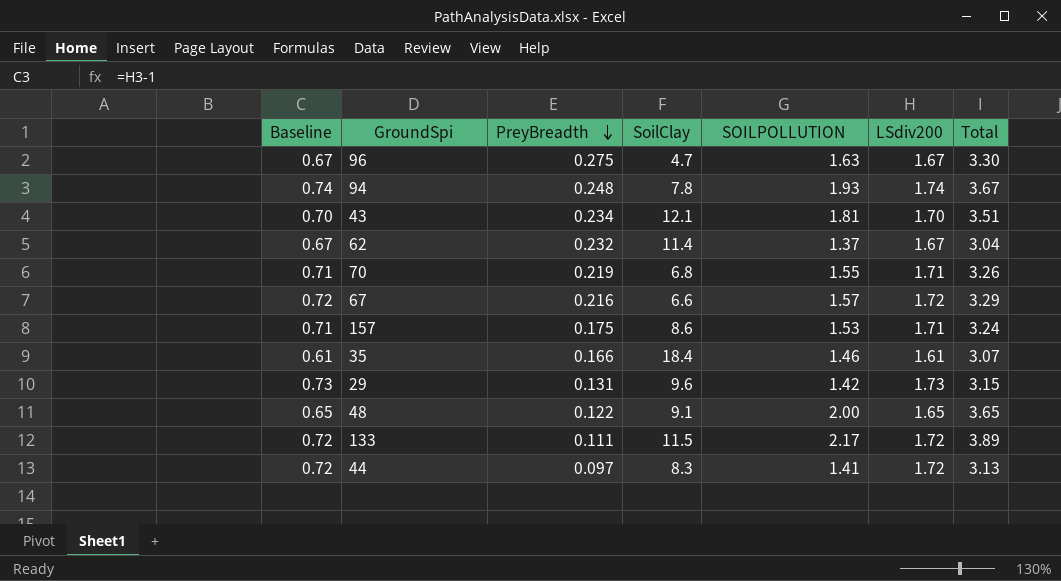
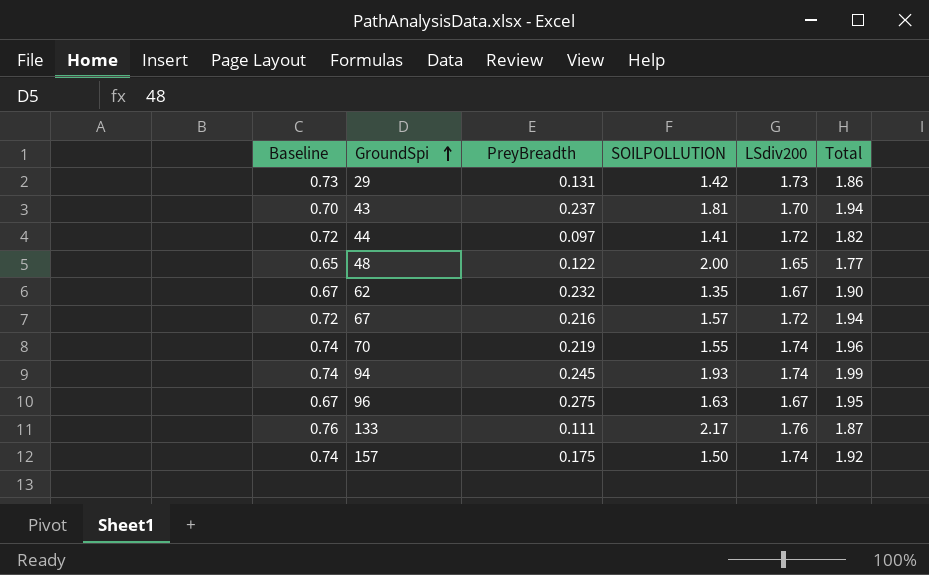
row order: PreyBreadth descending -> GroundSpi ascending
column SoilClay | position: 4 -> none
column Total | formula: [SOILPOLLUTION] + [LSdiv200] -> [PreyBreadth] + [LSdiv200]
row 35: 0.61 | 0.166 | 18.4 | 1.46 | 1.61 | 3.07 -> none
43 | PreyBreadth: 0.234 -> 0.237
62 | SOILPOLLUTION: 1.37 -> 1.35
70 | Baseline: 0.71 -> 0.74
70 | LSdiv200: 1.71 -> 1.74
94 | PreyBreadth: 0.248 -> 0.245
133 | Baseline: 0.72 -> 0.76
133 | LSdiv200: 1.72 -> 1.76
157 | Baseline: 0.71 -> 0.74
157 | SOILPOLLUTION: 1.53 -> 1.50
157 | LSdiv200: 1.71 -> 1.74

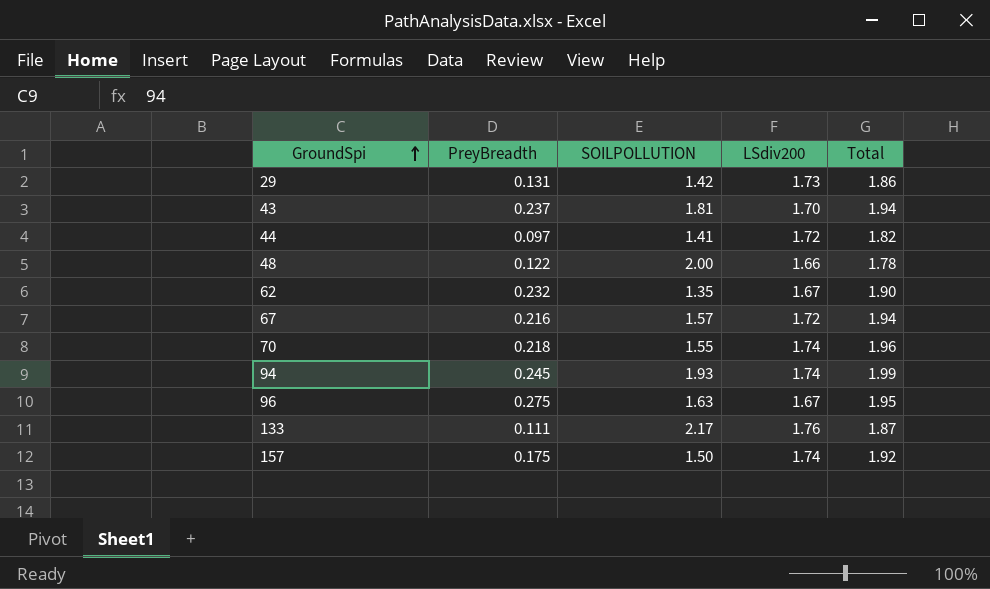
column Baseline | formula: [LSdiv200] - 1 -> none
48 | LSdiv200: 1.65 -> 1.66
48 | Total: 1.77 -> 1.78
70 | PreyBreadth: 0.219 -> 0.218

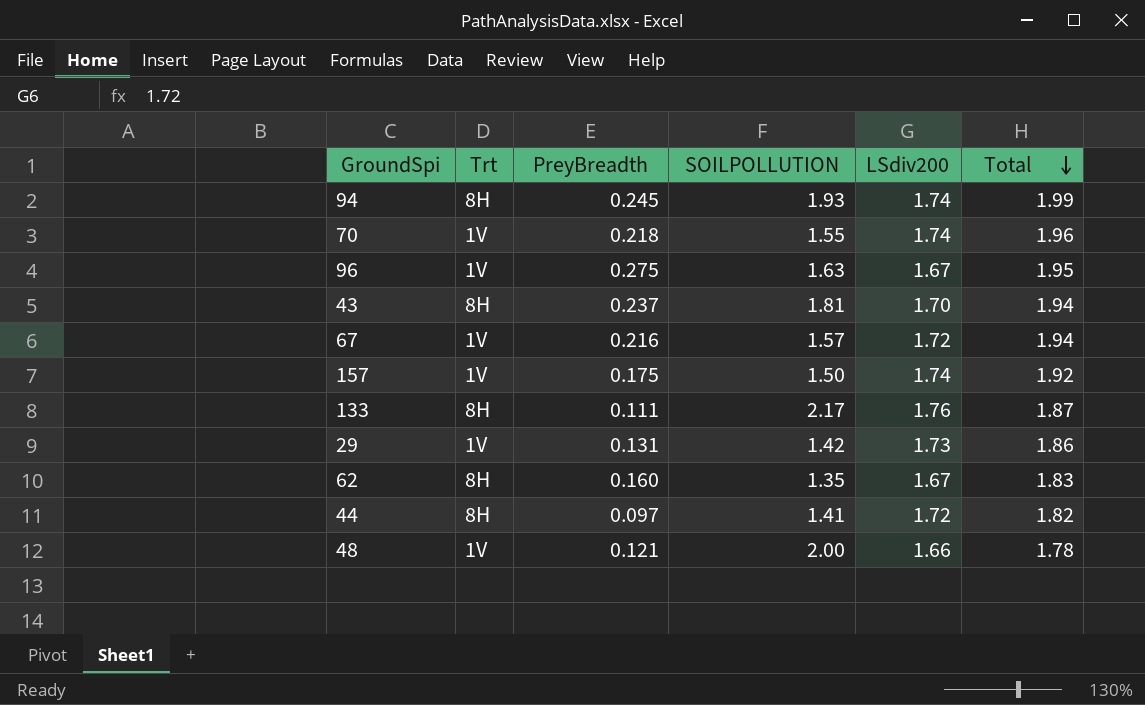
row order: GroundSpi ascending -> Total descending
column Trt | position: none -> 2
62 | PreyBreadth: 0.232 -> 0.160
62 | Total: 1.90 -> 1.83
48 | PreyBreadth: 0.122 -> 0.121

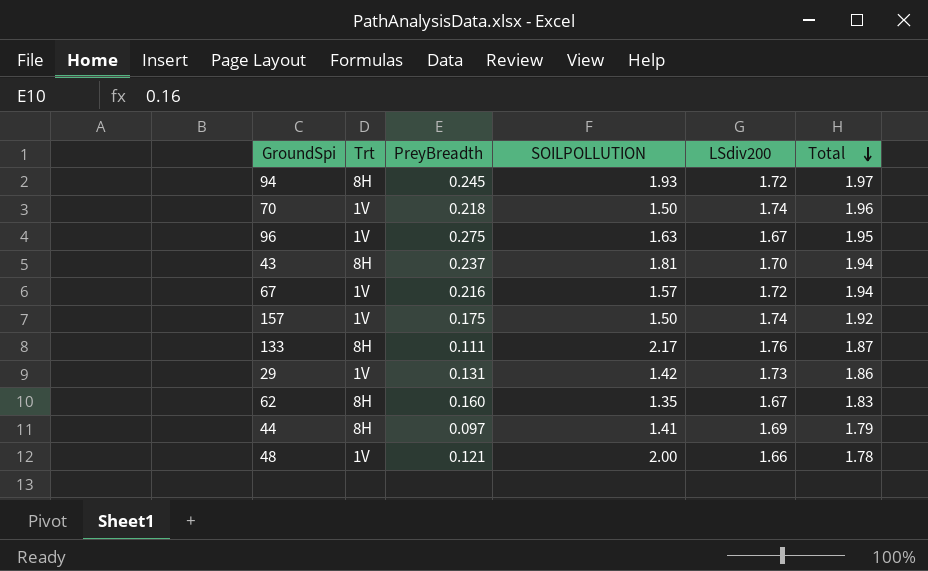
94 | LSdiv200: 1.74 -> 1.72
94 | Total: 1.99 -> 1.97
70 | SOILPOLLUTION: 1.55 -> 1.50
44 | LSdiv200: 1.72 -> 1.69
44 | Total: 1.82 -> 1.79

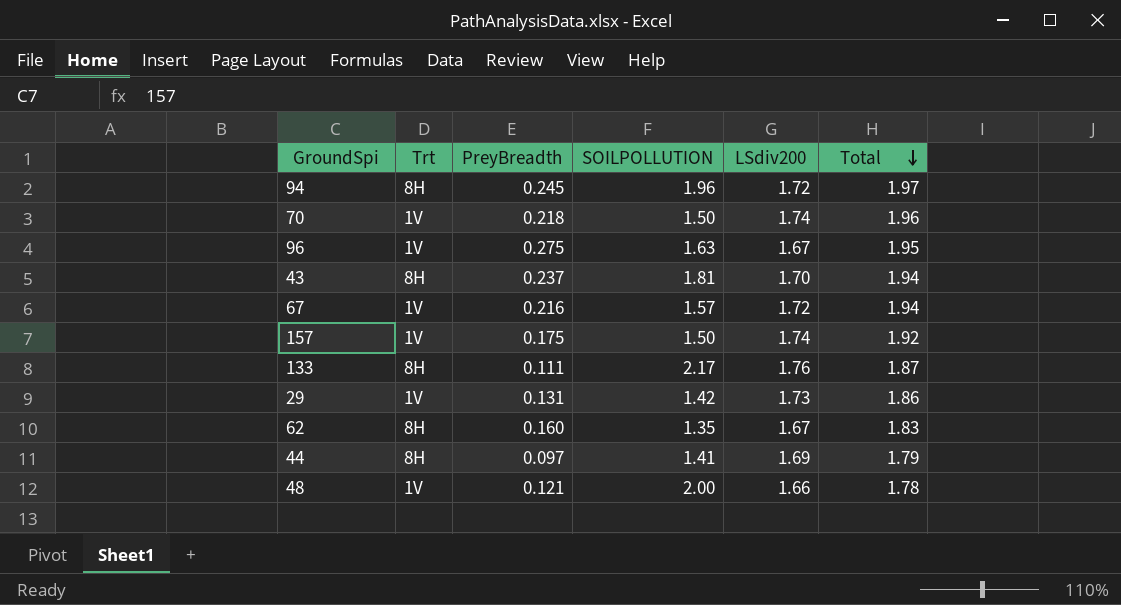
94 | SOILPOLLUTION: 1.93 -> 1.96

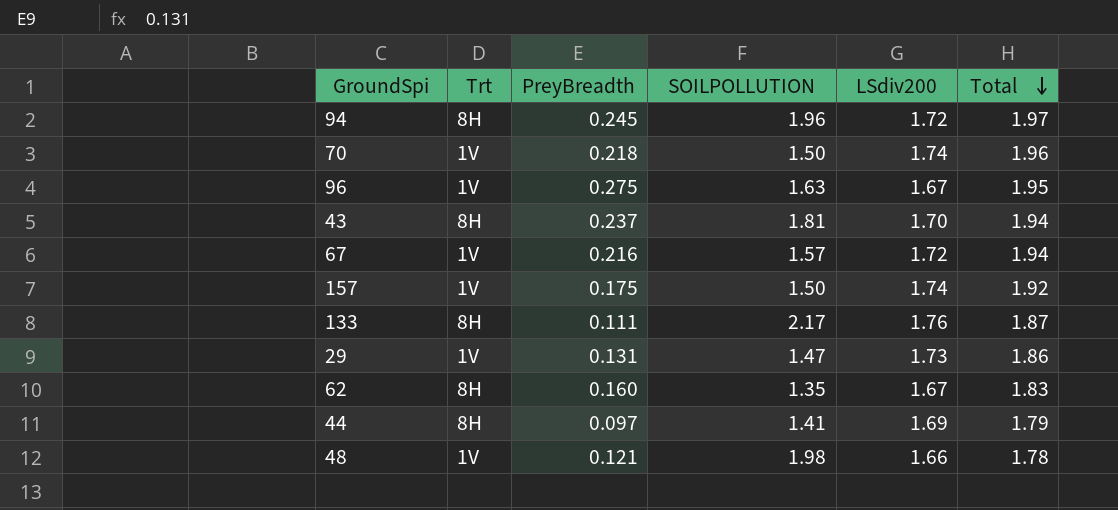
29 | SOILPOLLUTION: 1.42 -> 1.47
48 | SOILPOLLUTION: 2.00 -> 1.98

